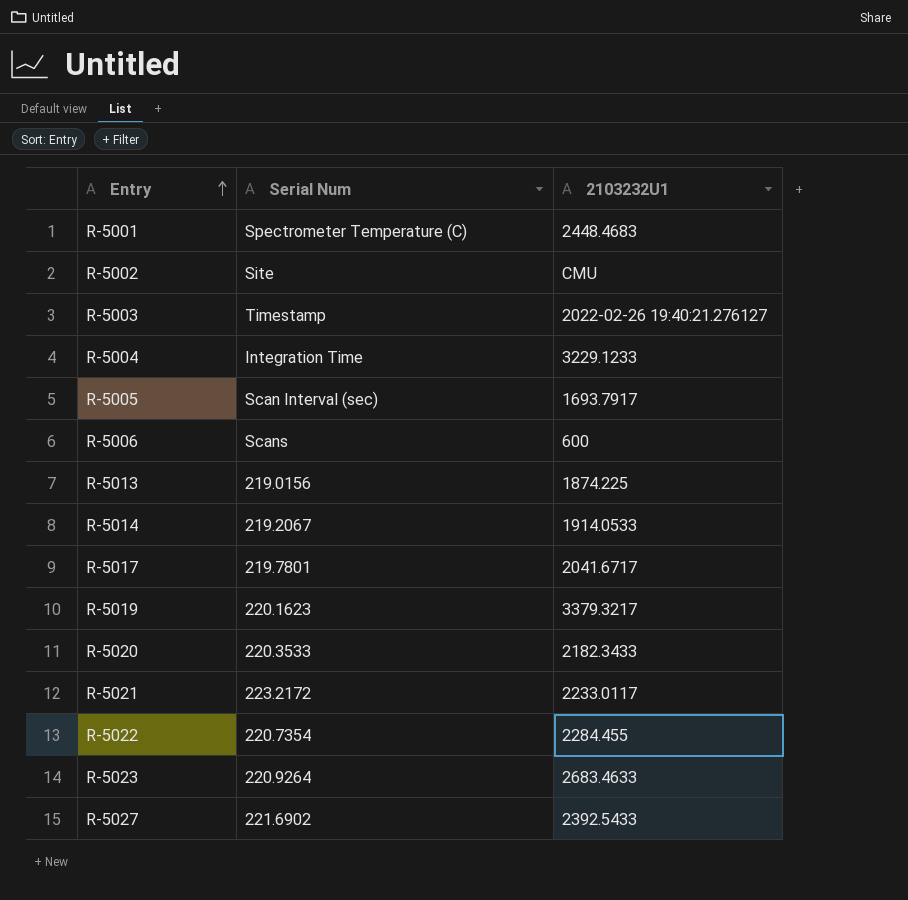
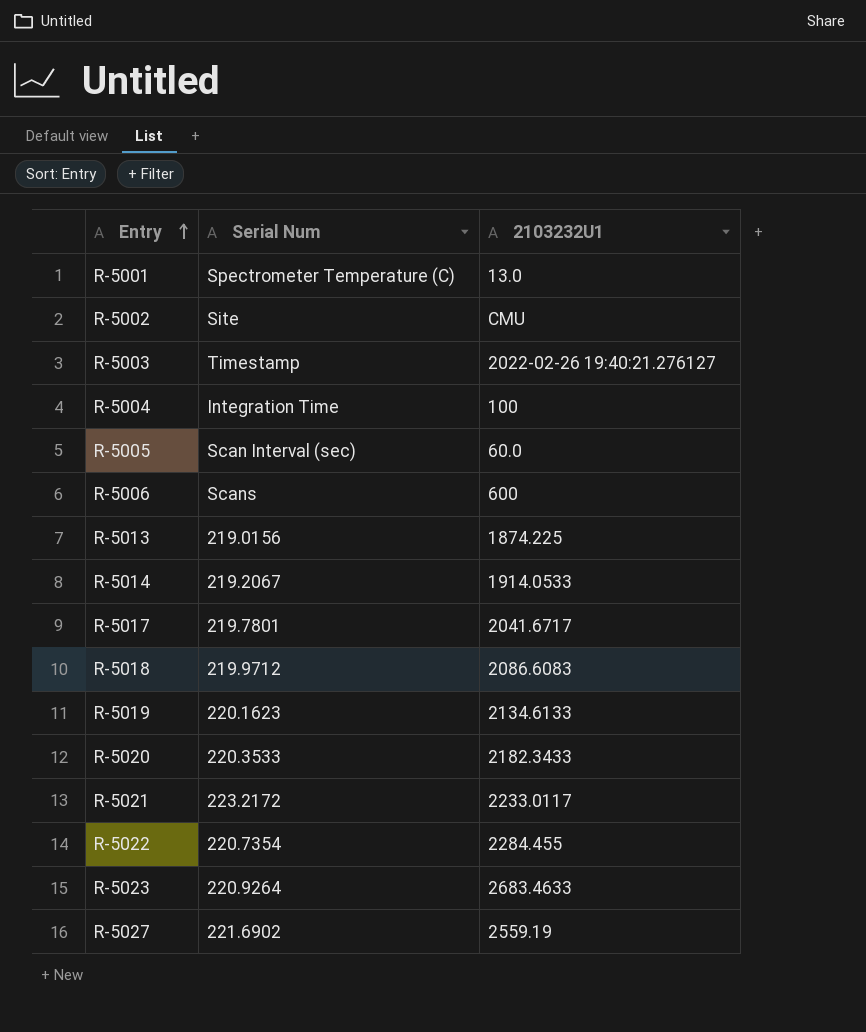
R-5001 | 2103232U1: 2448.4683 -> 13.0
R-5004 | 2103232U1: 3229.1233 -> 100
R-5005 | 2103232U1: 1693.7917 -> 60.0
row R-5018: none -> 219.9712 | 2086.6083
R-5019 | 2103232U1: 3379.3217 -> 2134.6133
R-5027 | 2103232U1: 2392.5433 -> 2559.19

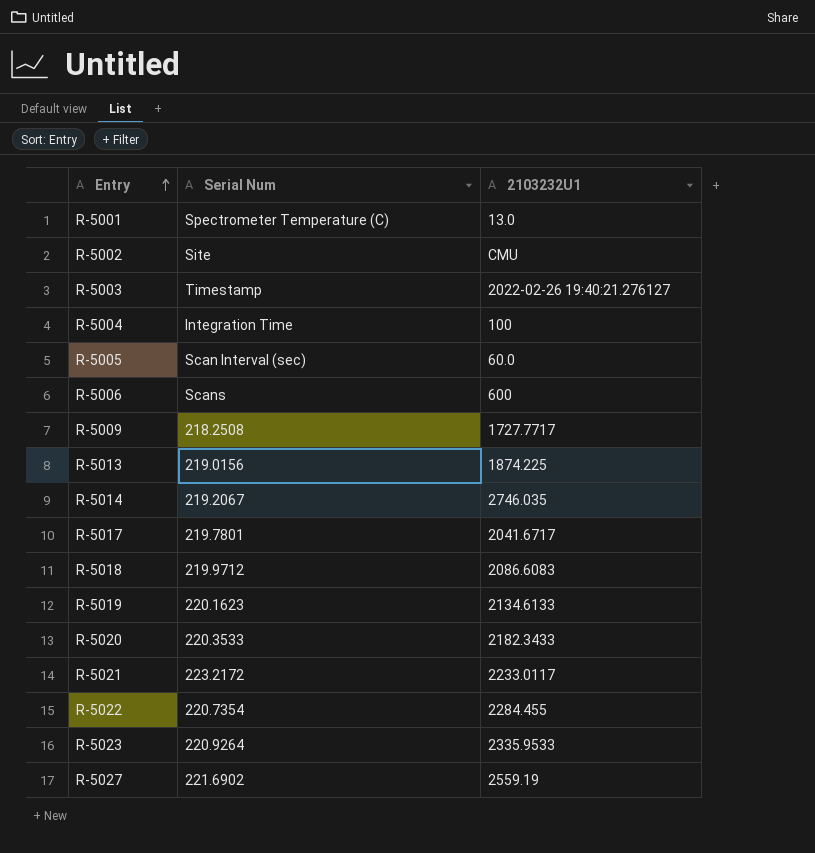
row R-5009: none -> 218.2508 | 1727.7717
R-5014 | 2103232U1: 1914.0533 -> 2746.035
R-5023 | 2103232U1: 2683.4633 -> 2335.9533

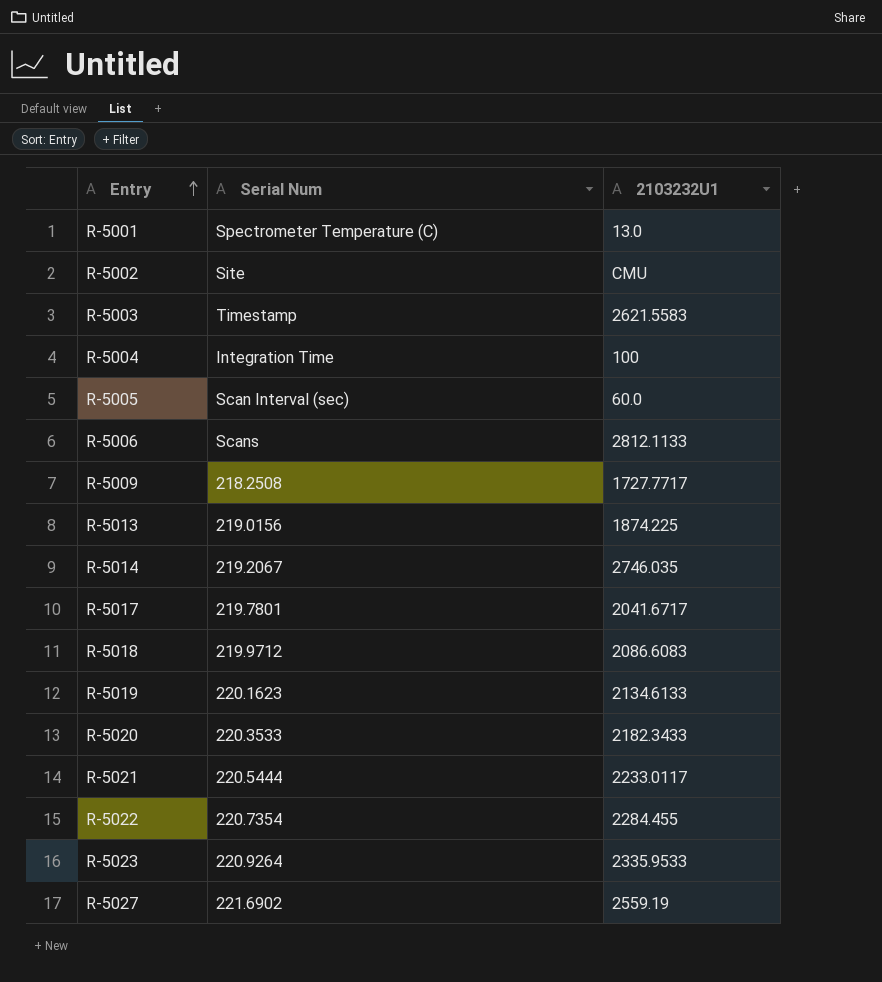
R-5003 | 2103232U1: 2022-02-26 19:40:21.276127 -> 2621.5583
R-5006 | 2103232U1: 600 -> 2812.1133
R-5021 | Serial Num: 223.2172 -> 220.5444

